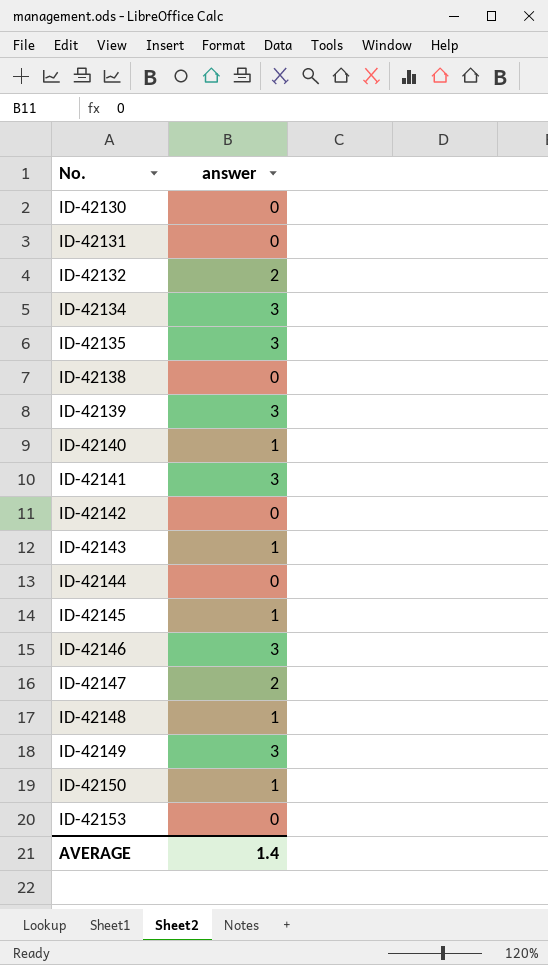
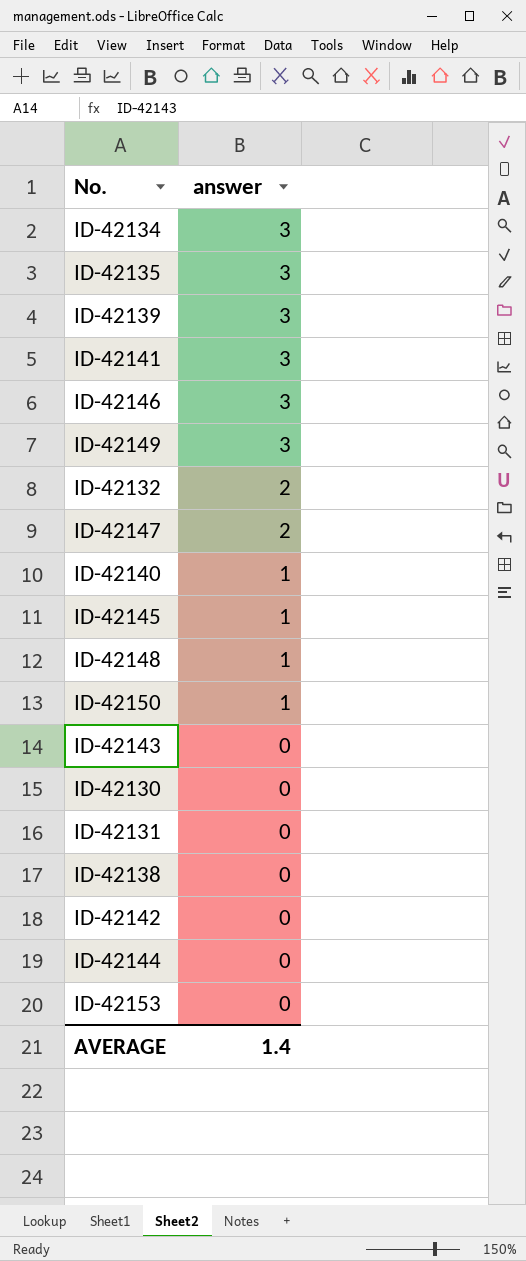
row order: No. ascending -> answer descending
ID-42143 | answer: 1 -> 0

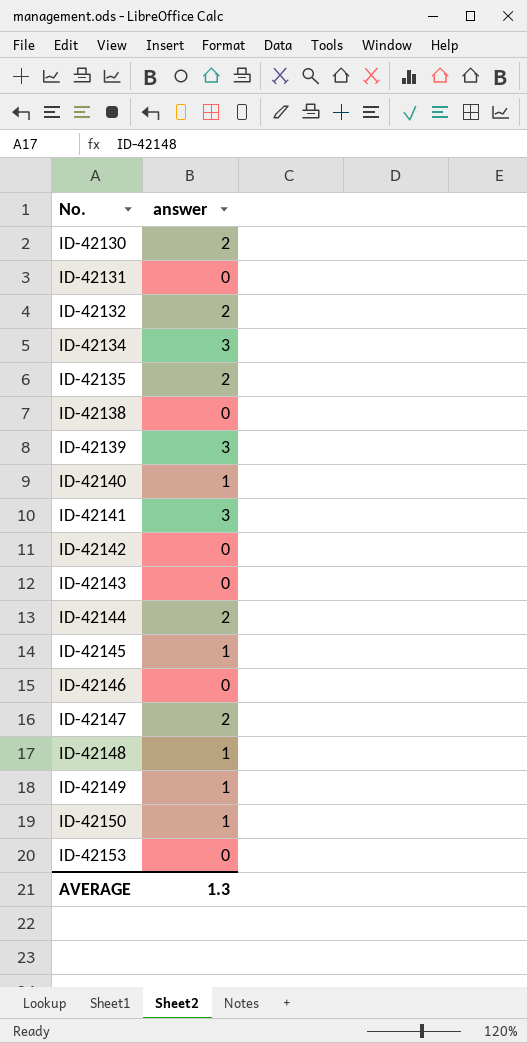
row order: answer descending -> No. ascending
ID-42130 | answer: 0 -> 2
ID-42135 | answer: 3 -> 2
ID-42144 | answer: 0 -> 2
ID-42146 | answer: 3 -> 0
ID-42149 | answer: 3 -> 1
AVERAGE | answer: 1.4 -> 1.3

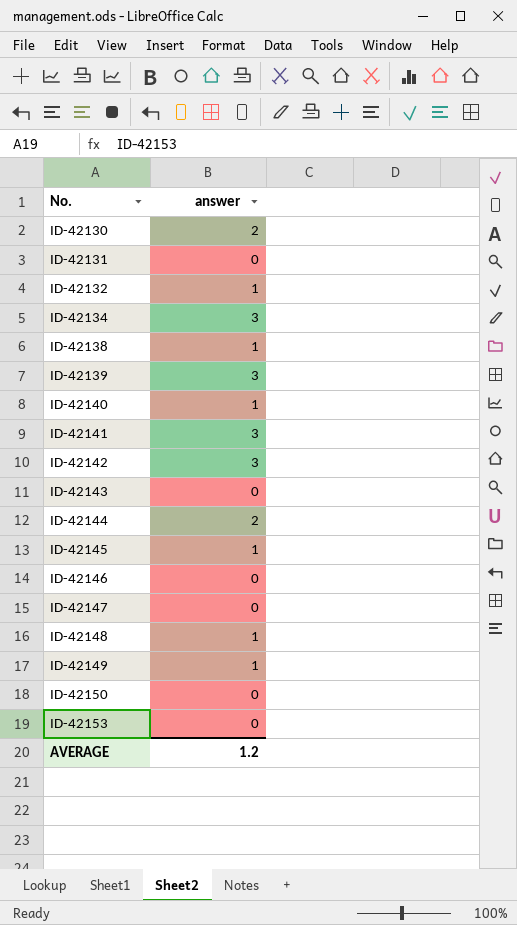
row ID-42135: 2 -> none
ID-42132 | answer: 2 -> 1
ID-42138 | answer: 0 -> 1
ID-42142 | answer: 0 -> 3
ID-42147 | answer: 2 -> 0
ID-42150 | answer: 1 -> 0
AVERAGE | answer: 1.3 -> 1.2

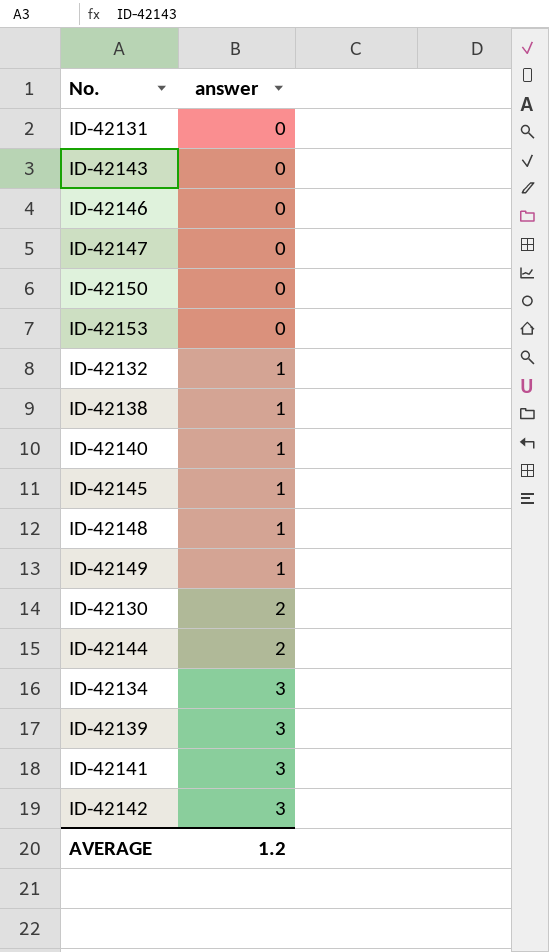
row order: No. ascending -> answer ascending

